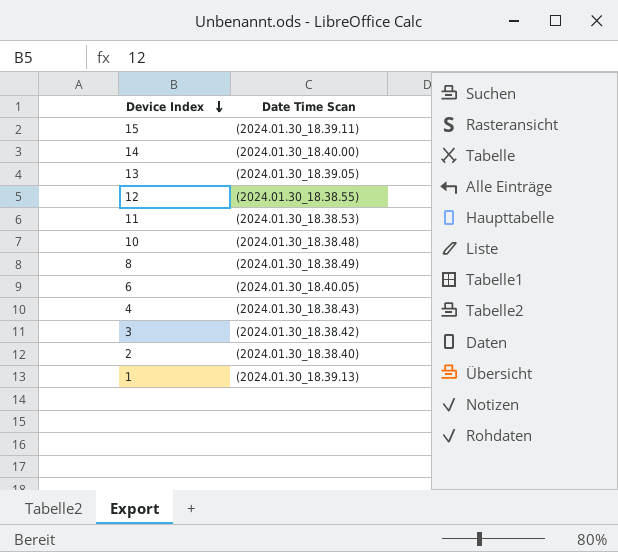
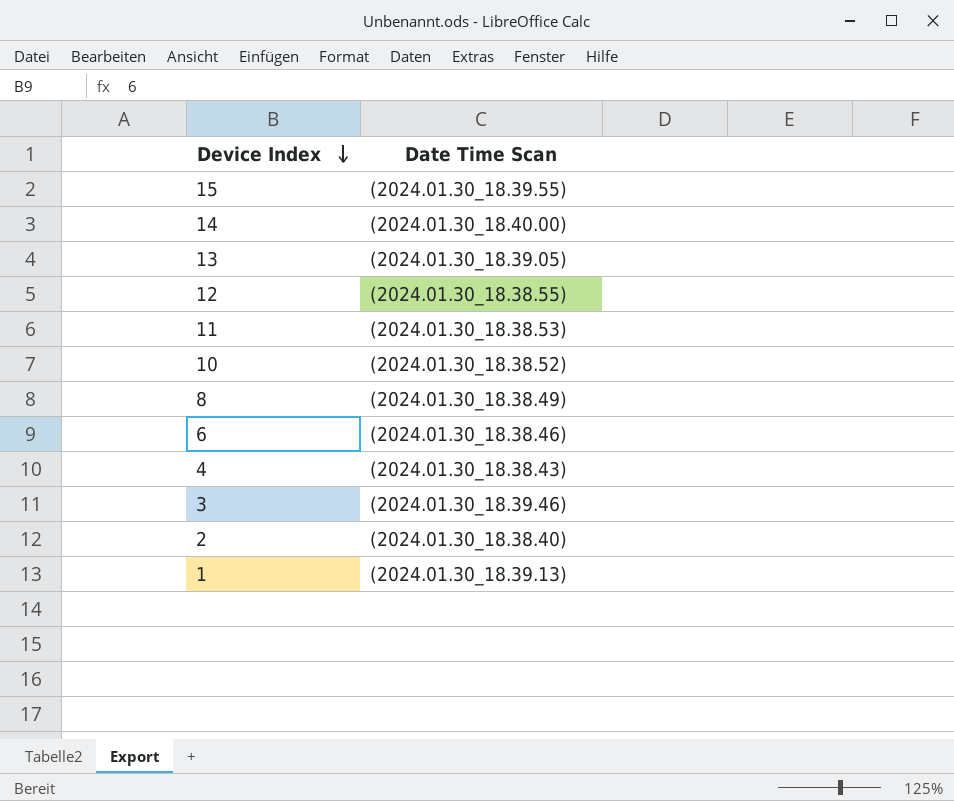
15 | Date Time Scan: (2024.01.30_18.39.11) -> (2024.01.30_18.39.55)
10 | Date Time Scan: (2024.01.30_18.38.48) -> (2024.01.30_18.38.52)
6 | Date Time Scan: (2024.01.30_18.40.05) -> (2024.01.30_18.38.46)
3 | Date Time Scan: (2024.01.30_18.38.42) -> (2024.01.30_18.39.46)

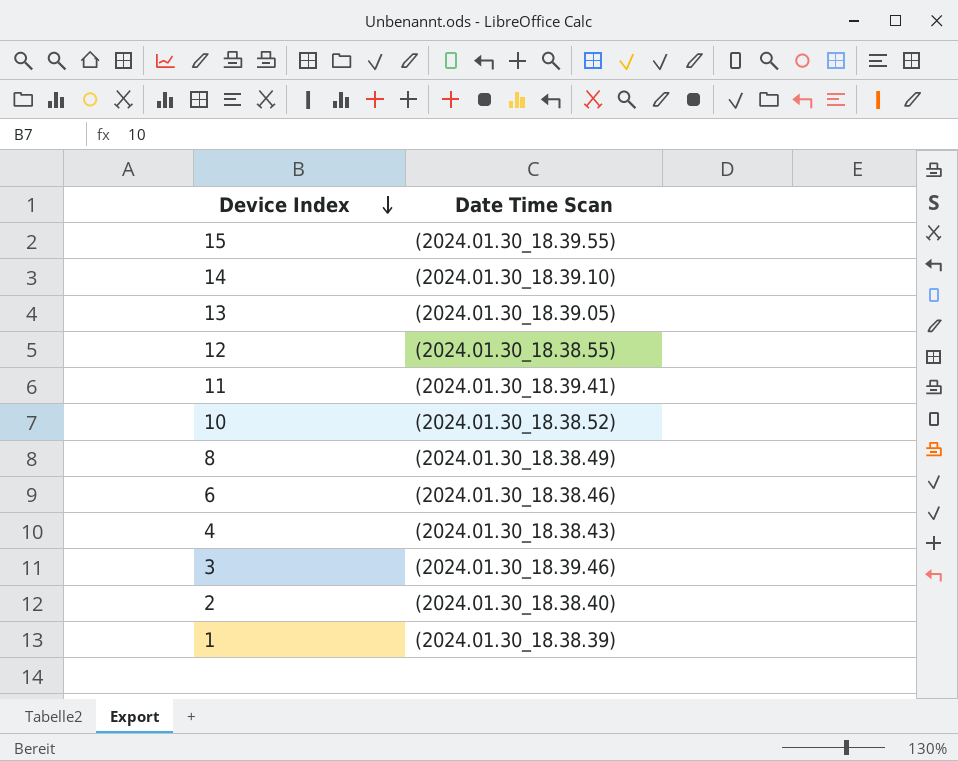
14 | Date Time Scan: (2024.01.30_18.40.00) -> (2024.01.30_18.39.10)
11 | Date Time Scan: (2024.01.30_18.38.53) -> (2024.01.30_18.39.41)
1 | Date Time Scan: (2024.01.30_18.39.13) -> (2024.01.30_18.38.39)

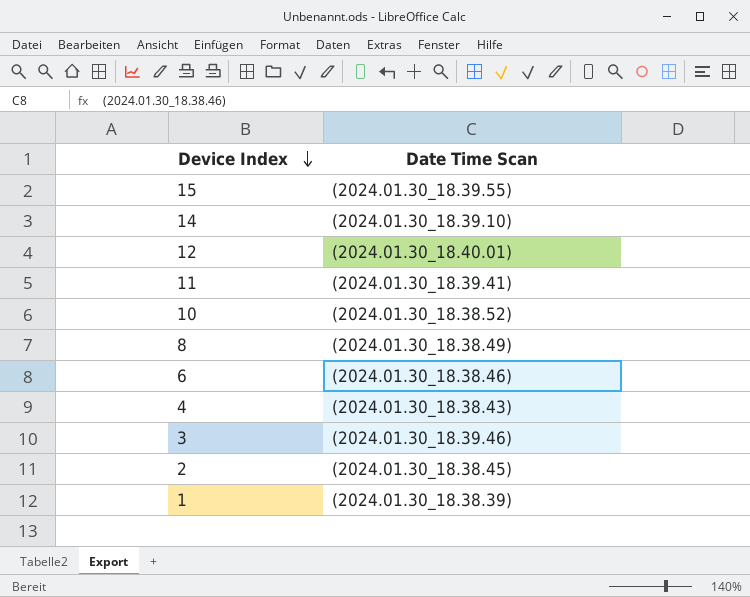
row 13: (2024.01.30_18.39.05) -> none
12 | Date Time Scan: (2024.01.30_18.38.55) -> (2024.01.30_18.40.01)
2 | Date Time Scan: (2024.01.30_18.38.40) -> (2024.01.30_18.38.45)

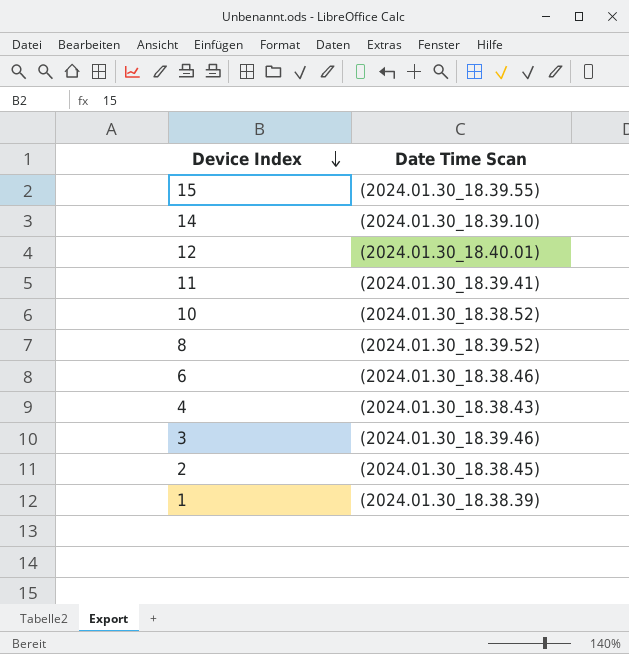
8 | Date Time Scan: (2024.01.30_18.38.49) -> (2024.01.30_18.39.52)

